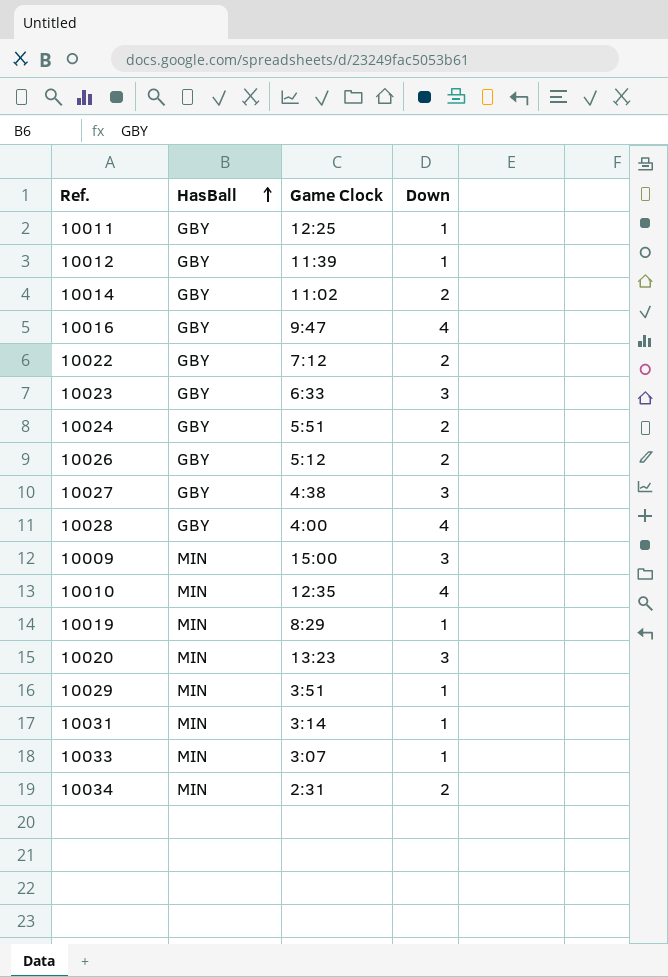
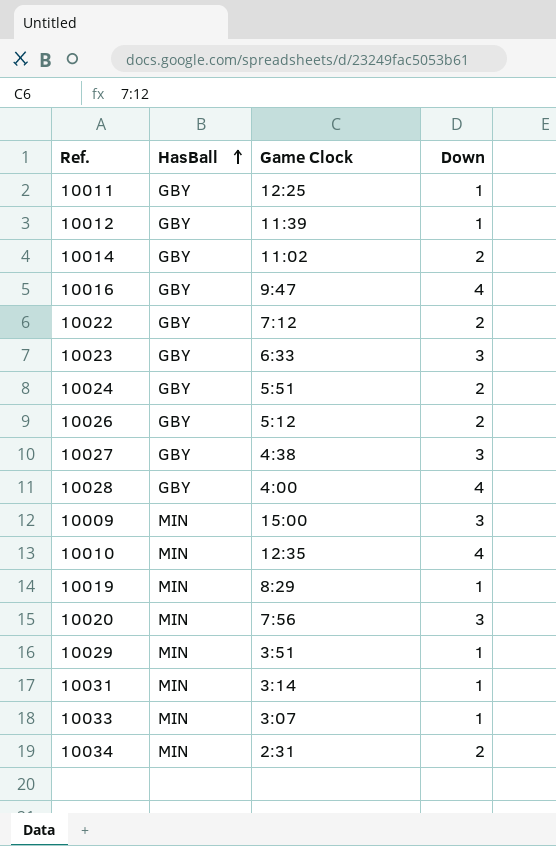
10020 | Game Clock: 13:23 -> 7:56

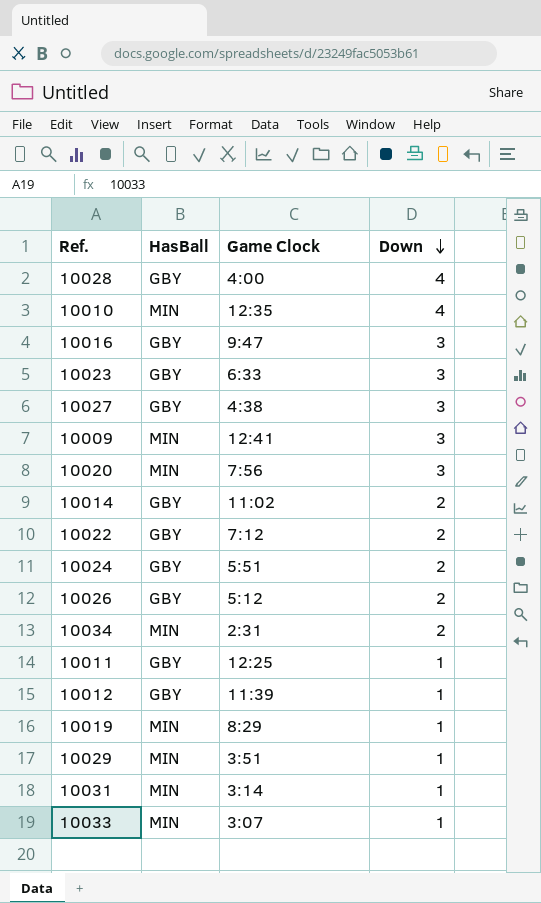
row order: HasBall ascending -> Down descending
10016 | Down: 4 -> 3
10009 | Game Clock: 15:00 -> 12:41

